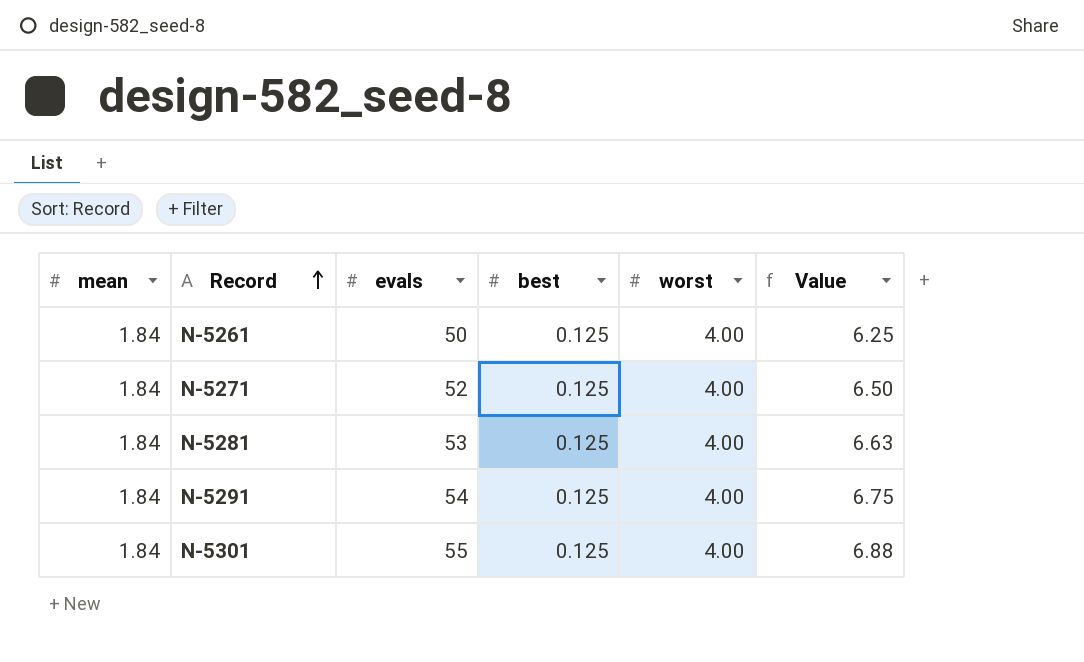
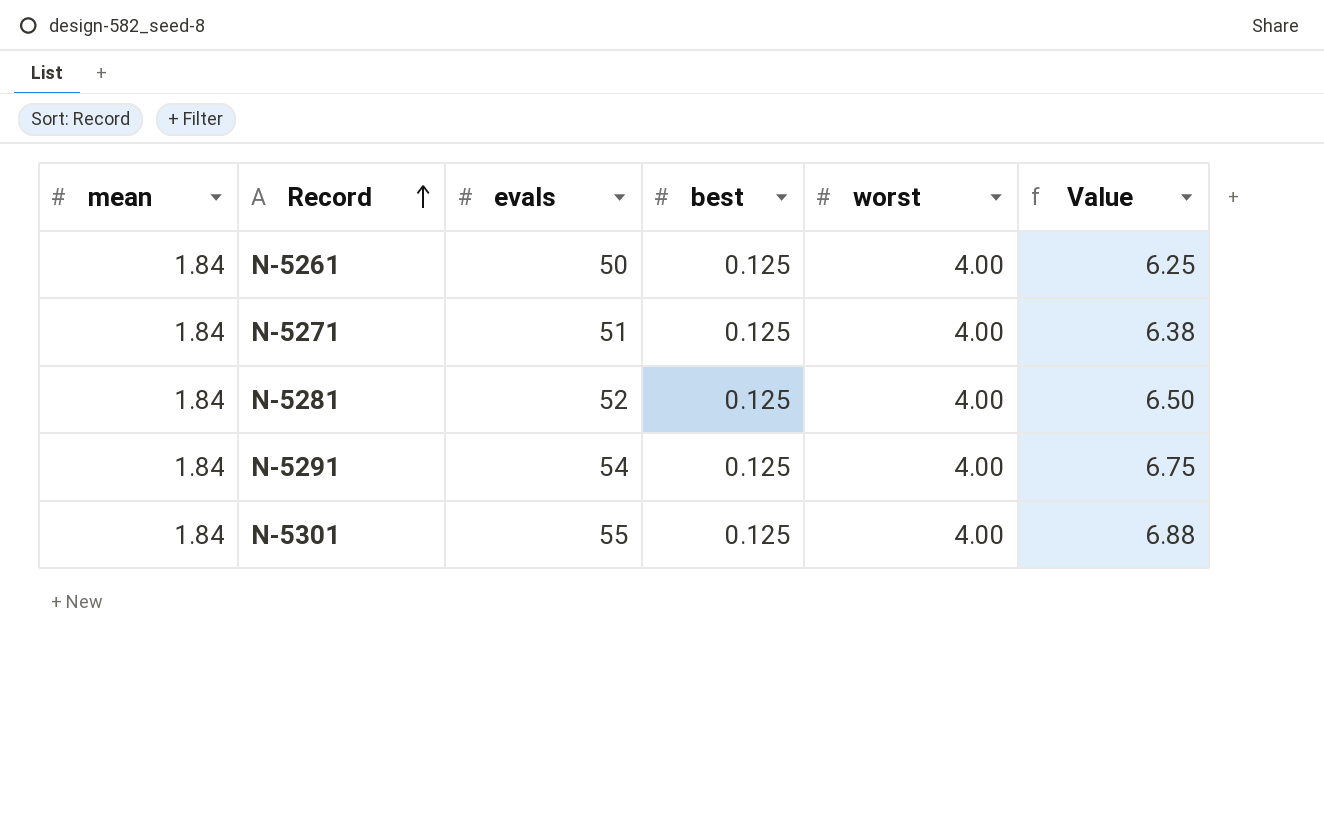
N-5271 | evals: 52 -> 51
N-5271 | Value: 6.50 -> 6.38
N-5281 | evals: 53 -> 52
N-5281 | Value: 6.63 -> 6.50

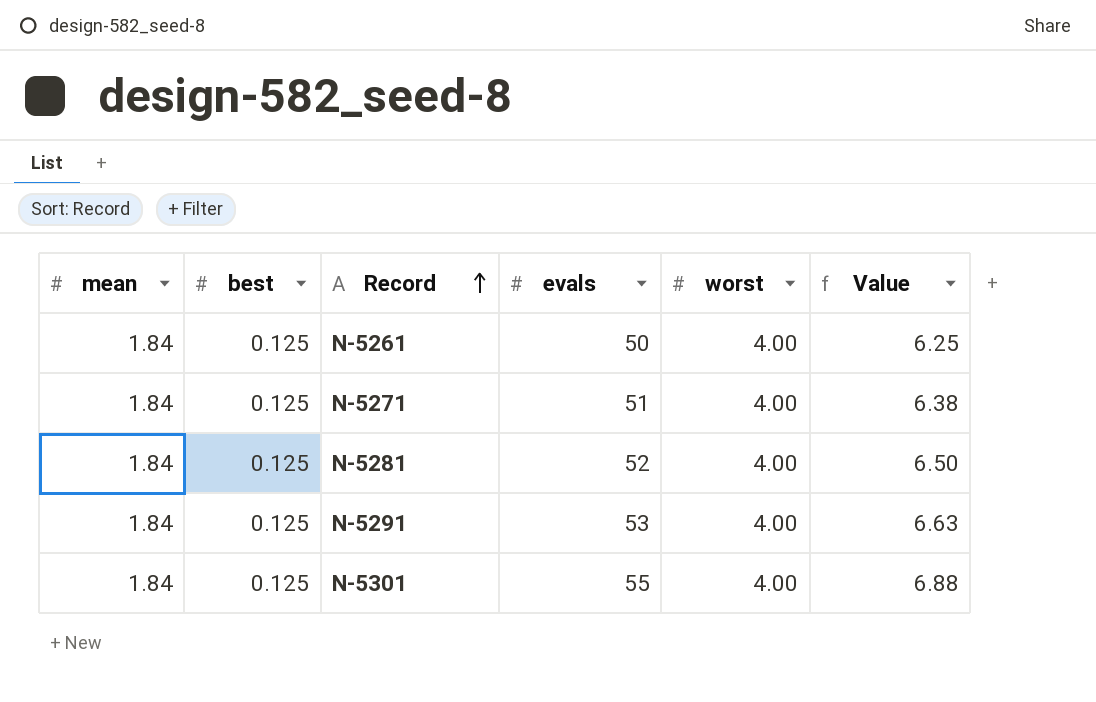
column best | position: 4 -> 2
N-5291 | evals: 54 -> 53
N-5291 | Value: 6.75 -> 6.63

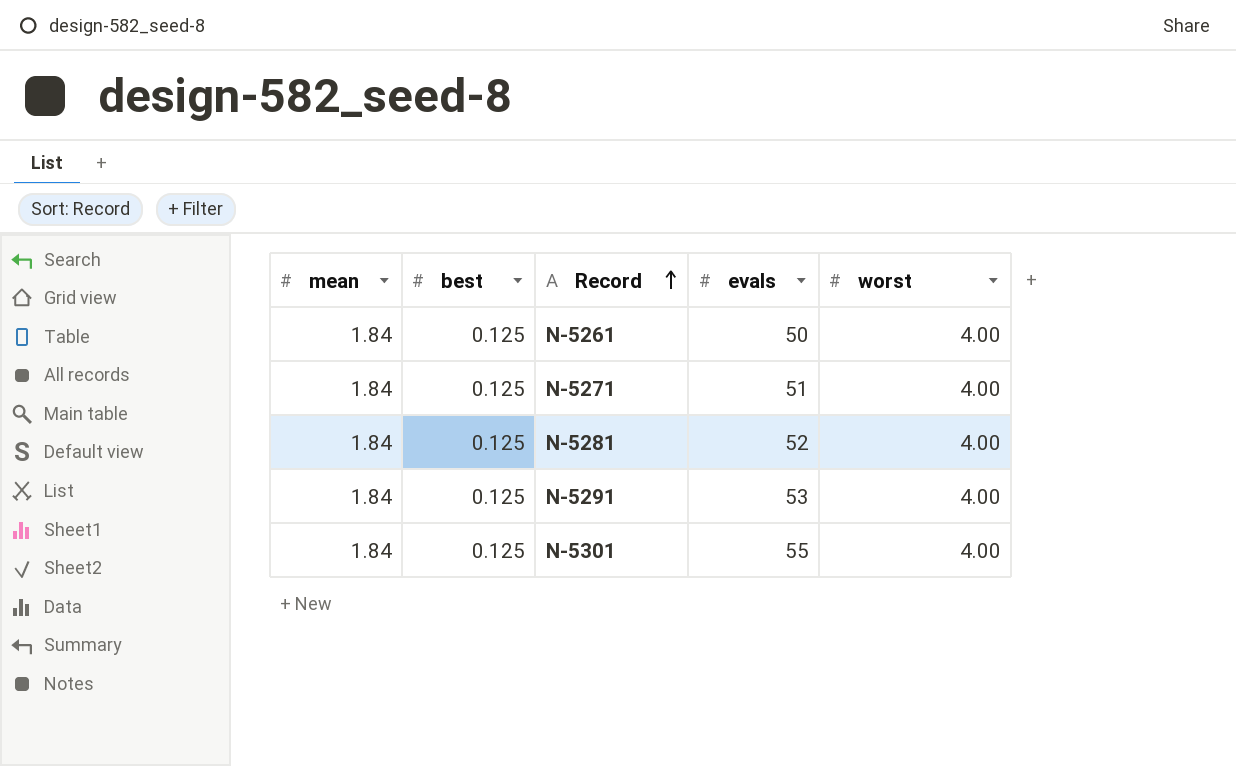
column Value | formula: [best] * [evals] -> none

